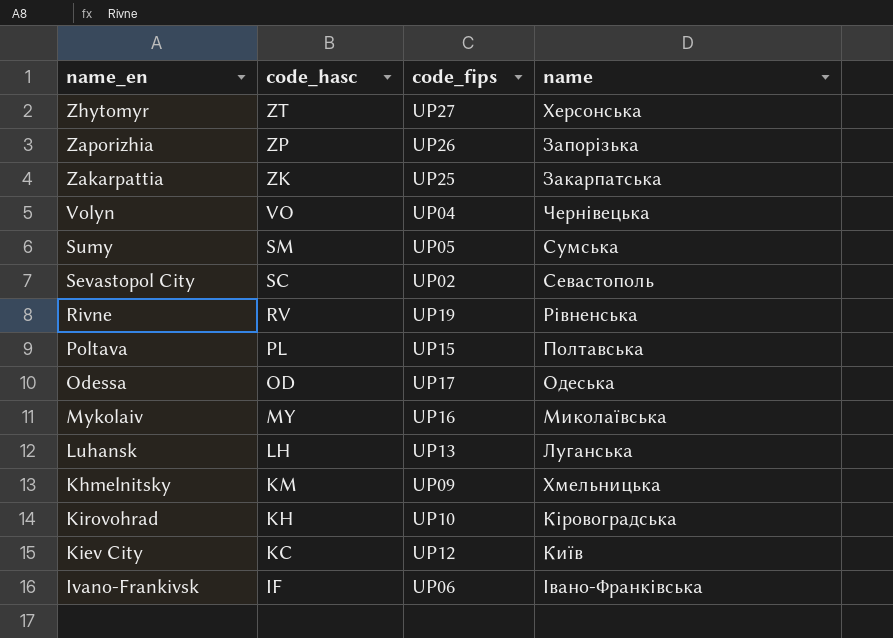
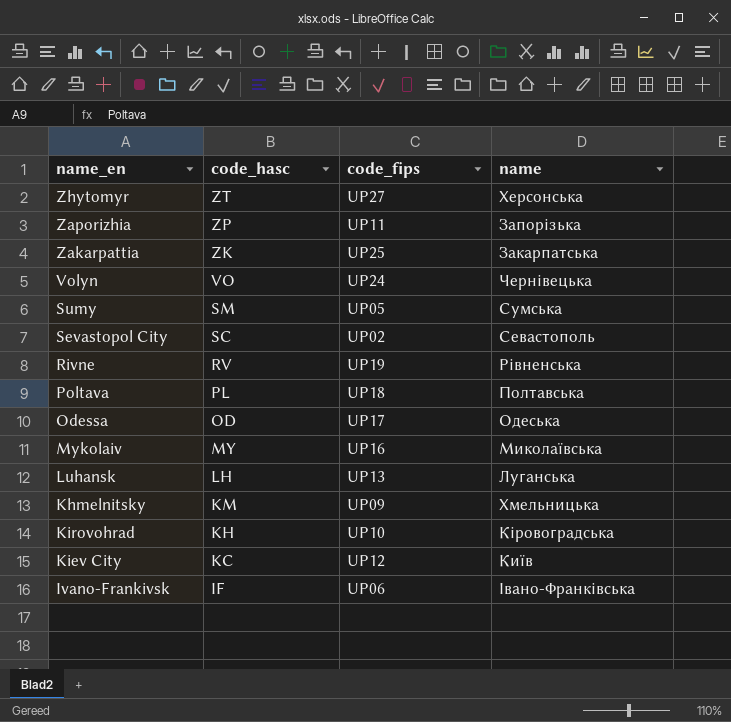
Zaporizhia | code_fips: UP26 -> UP11
Volyn | code_fips: UP04 -> UP24
Poltava | code_fips: UP15 -> UP18

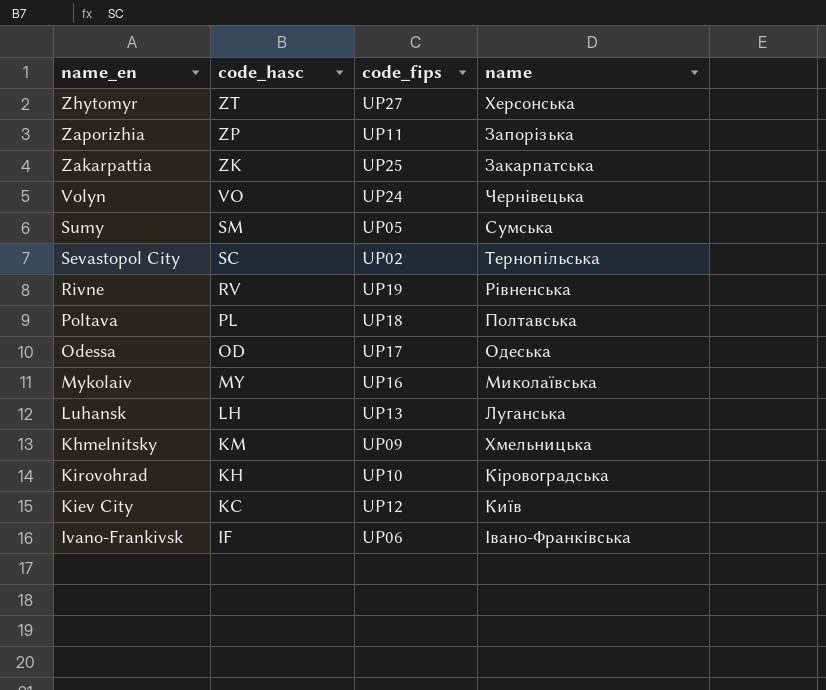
Sevastopol City | name: Севастополь -> Тернопільська

